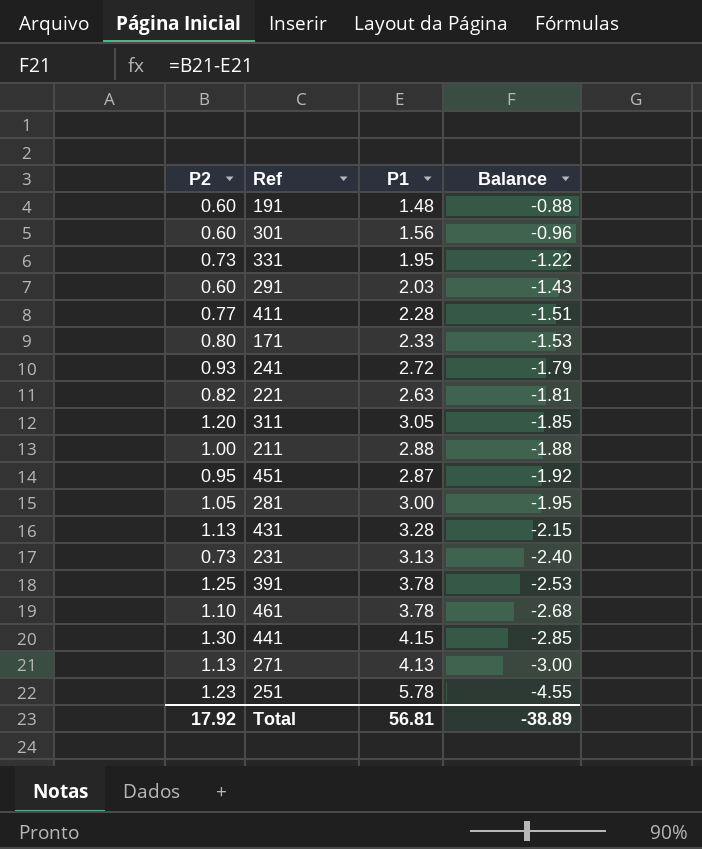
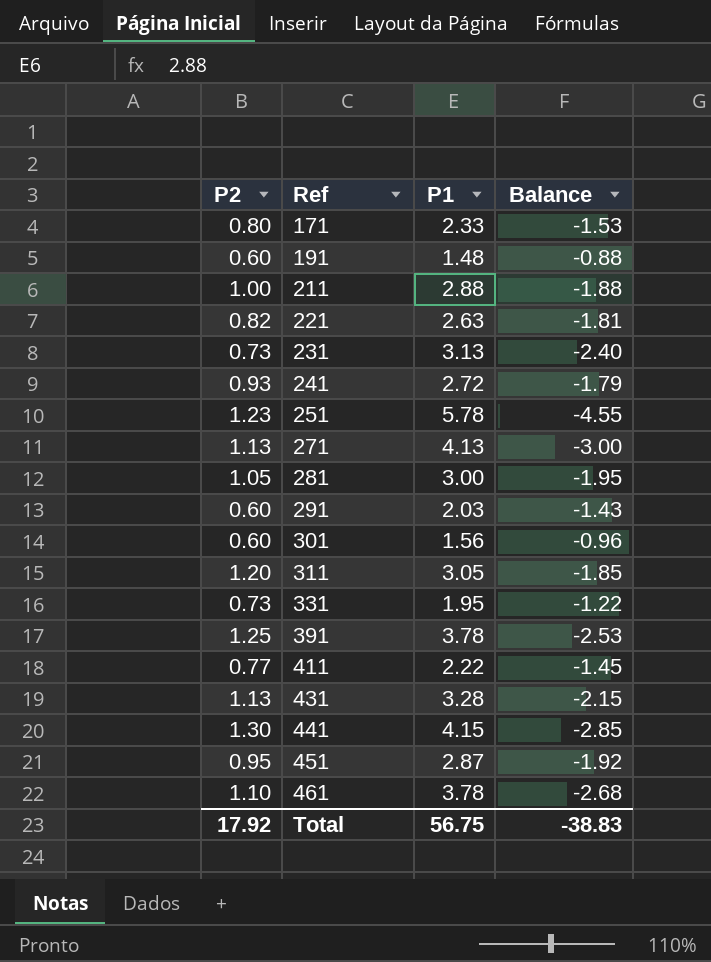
row order: Balance descending -> Ref ascending
411 | P1: 2.28 -> 2.22
411 | Balance: -1.51 -> -1.45
Total | P1: 56.81 -> 56.75
Total | Balance: -38.89 -> -38.83

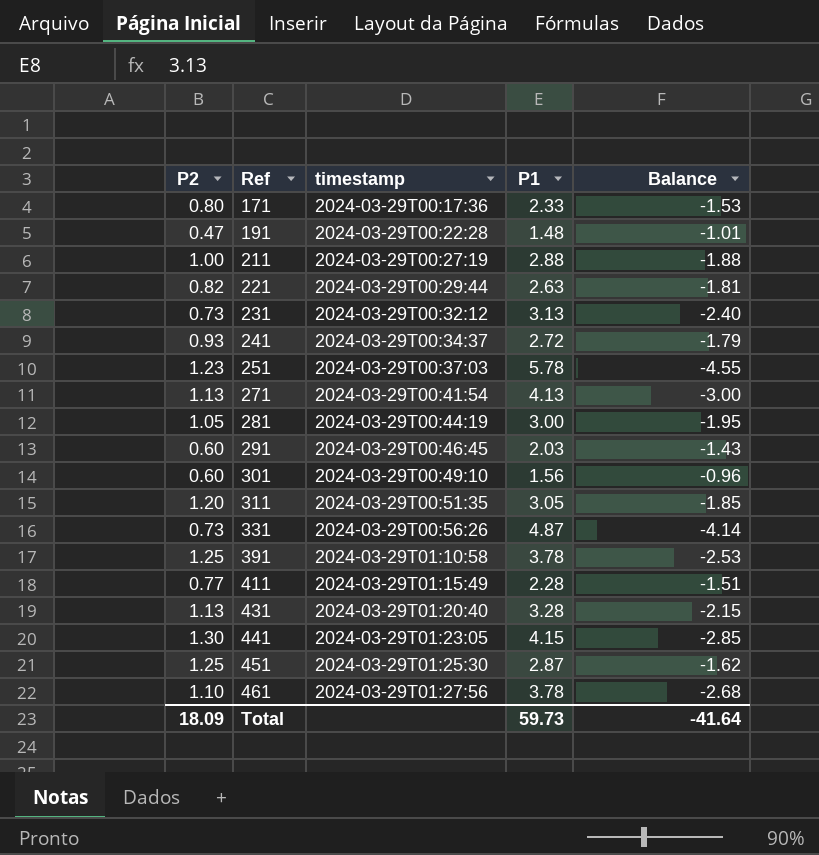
column timestamp | position: none -> 3
191 | P2: 0.60 -> 0.47
191 | Balance: -0.88 -> -1.01
331 | P1: 1.95 -> 4.87
331 | Balance: -1.22 -> -4.14
411 | P1: 2.22 -> 2.28
411 | Balance: -1.45 -> -1.51
451 | P2: 0.95 -> 1.25
451 | Balance: -1.92 -> -1.62
Total | P2: 17.92 -> 18.09
Total | P1: 56.75 -> 59.73
Total | Balance: -38.83 -> -41.64

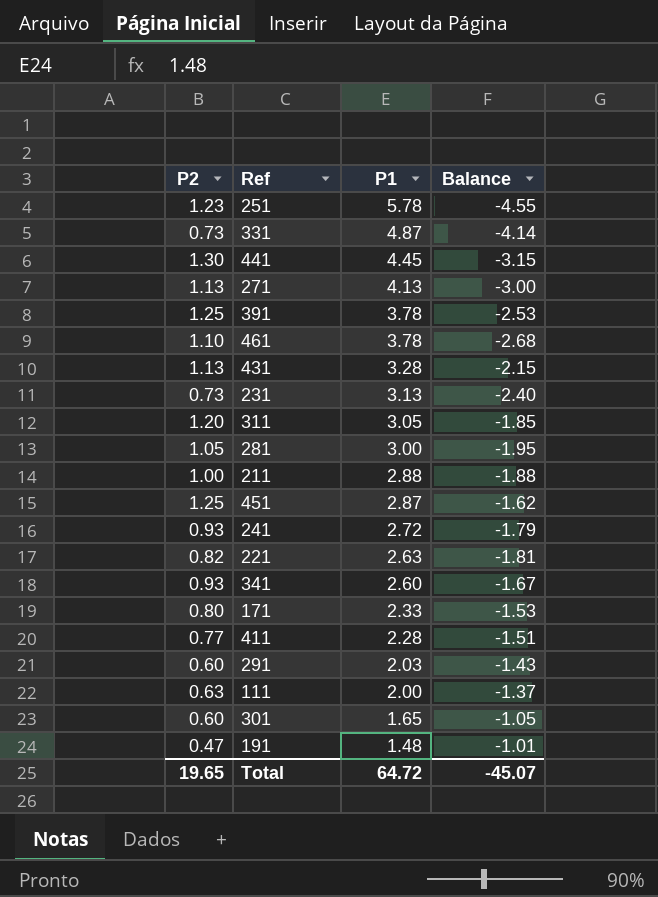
row order: Ref ascending -> P1 descending
column timestamp | position: 3 -> none
441 | P1: 4.15 -> 4.45
441 | Balance: -2.85 -> -3.15
row 341: none -> 0.93 | 2.60 | -1.67
row 111: none -> 0.63 | 2.00 | -1.37
301 | P1: 1.56 -> 1.65
301 | Balance: -0.96 -> -1.05
Total | P2: 18.09 -> 19.65
Total | P1: 59.73 -> 64.72
Total | Balance: -41.64 -> -45.07

